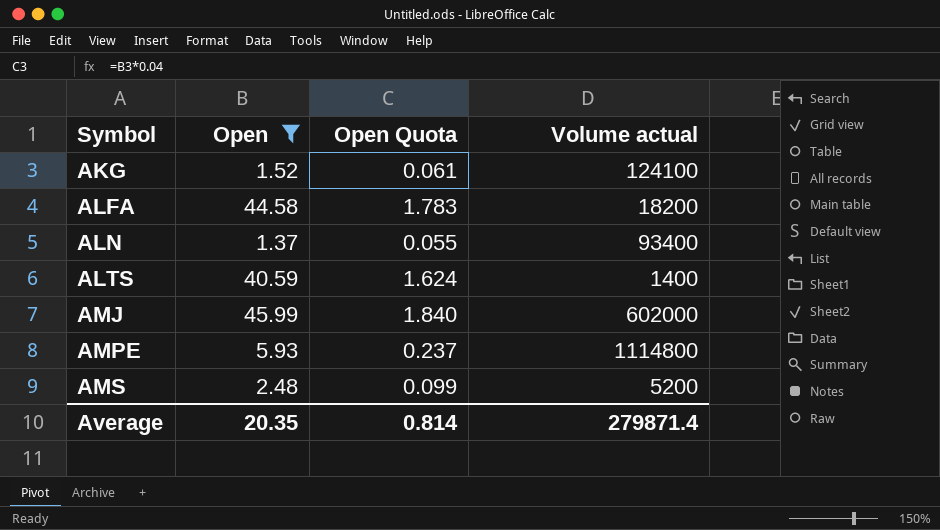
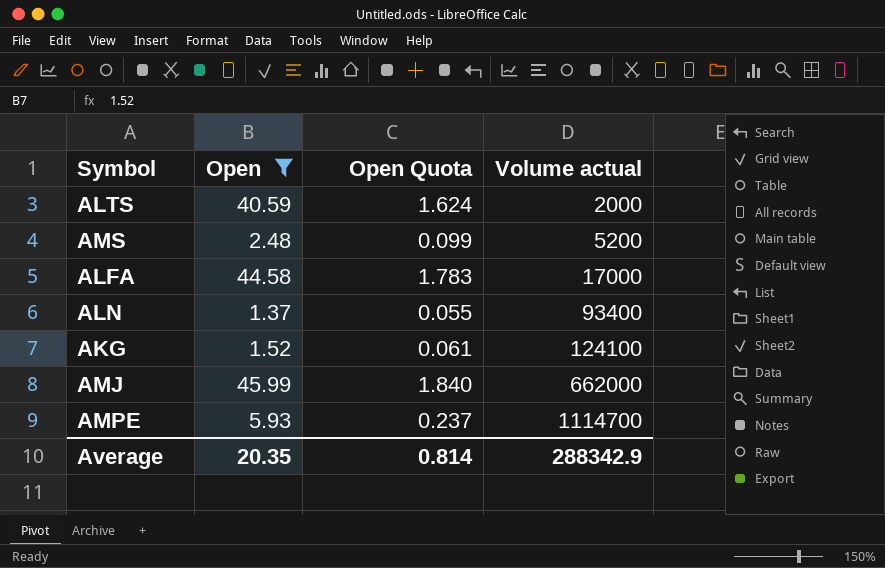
row order: Symbol ascending -> Volume actual ascending
ALTS | Volume actual: 1400 -> 2000
ALFA | Volume actual: 18200 -> 17000
AMJ | Volume actual: 602000 -> 662000
AMPE | Volume actual: 1114800 -> 1114700
Average | Volume actual: 279871.4 -> 288342.9

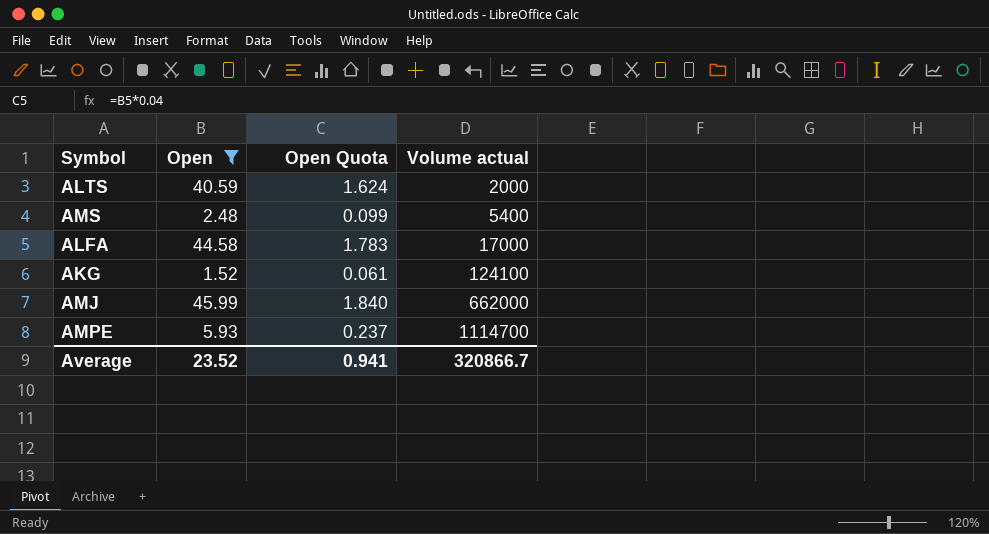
row ALN: 1.37 | 0.055 | 93400 -> none
AMS | Volume actual: 5200 -> 5400
Average | Open: 20.35 -> 23.52
Average | Open Quota: 0.814 -> 0.941
Average | Volume actual: 288342.9 -> 320866.7

